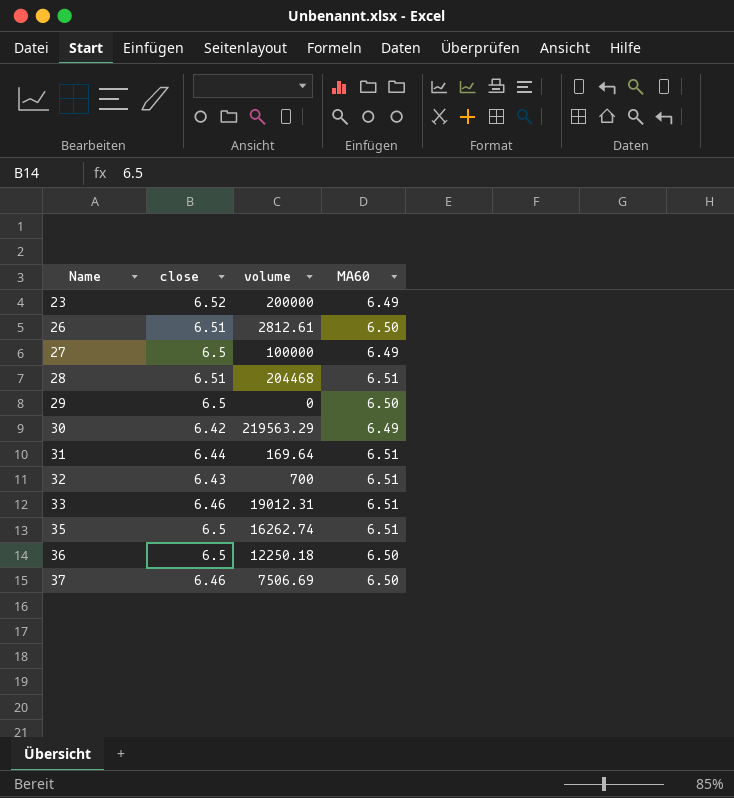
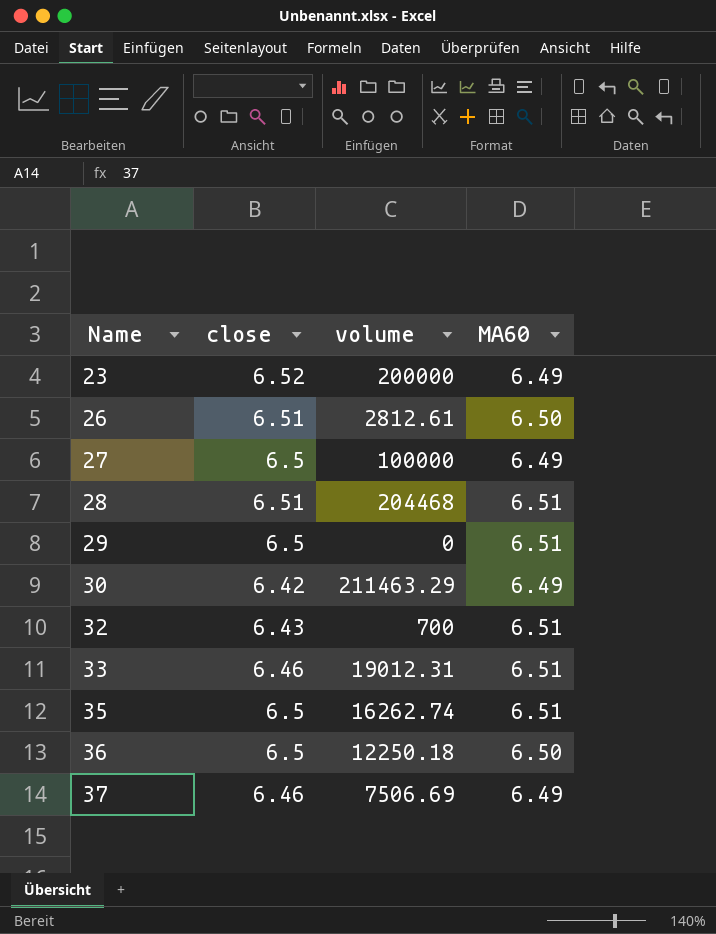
row 31: 6.44 | 169.64 | 6.51 -> none
29 | MA60: 6.50 -> 6.51
30 | volume: 219563.29 -> 211463.29
37 | MA60: 6.50 -> 6.49

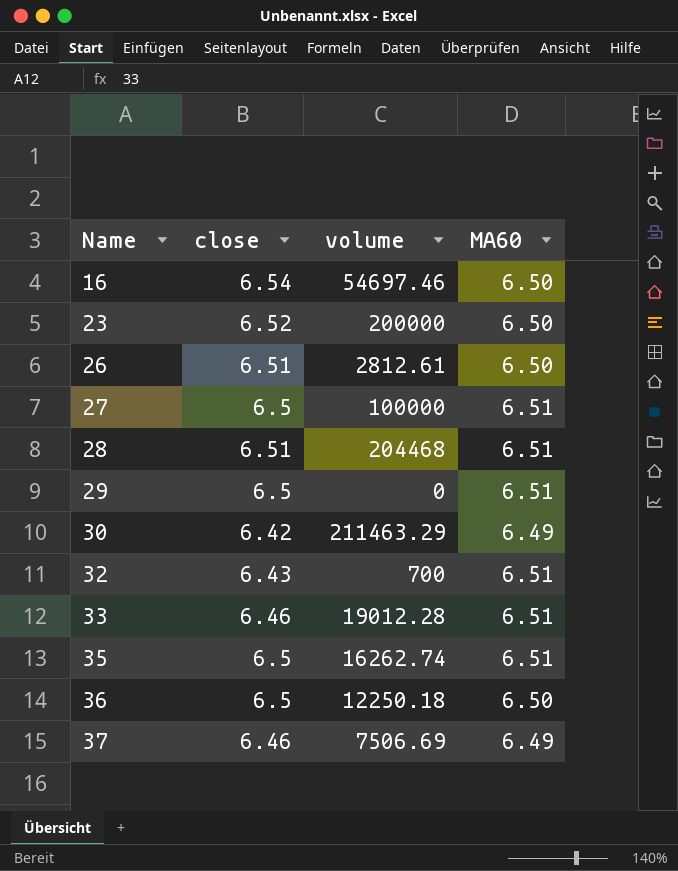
row 16: none -> 6.54 | 54697.46 | 6.50
23 | MA60: 6.49 -> 6.50
27 | MA60: 6.49 -> 6.51
33 | volume: 19012.31 -> 19012.28

